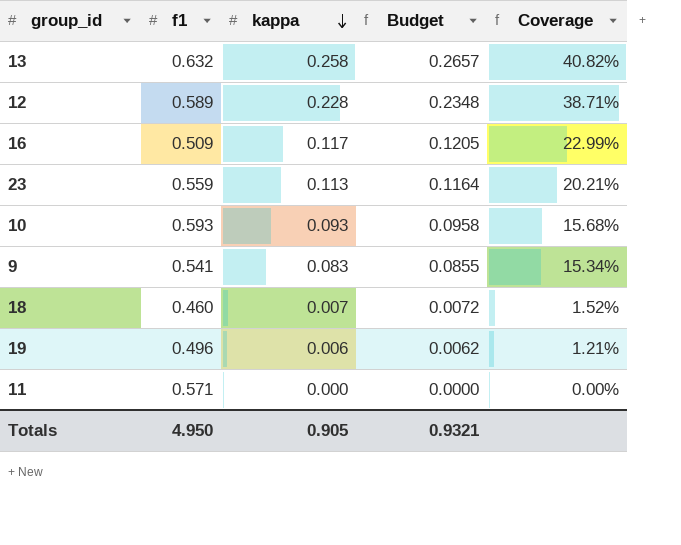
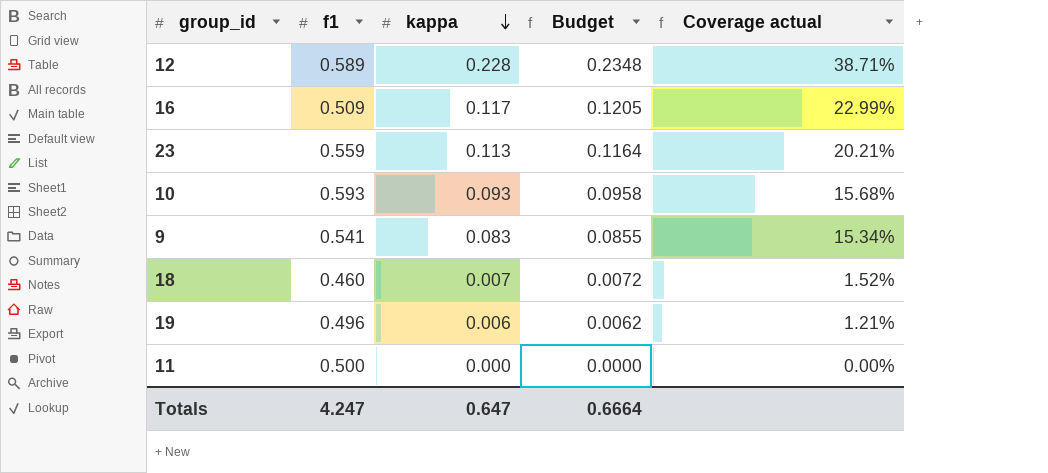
column name: Coverage -> Coverage actual
row 13: 0.632 | 0.258 | 0.2657 | 40.82% -> none
11 | f1: 0.571 -> 0.500
Totals | f1: 4.950 -> 4.247
Totals | kappa: 0.905 -> 0.647
Totals | Budget: 0.9321 -> 0.6664

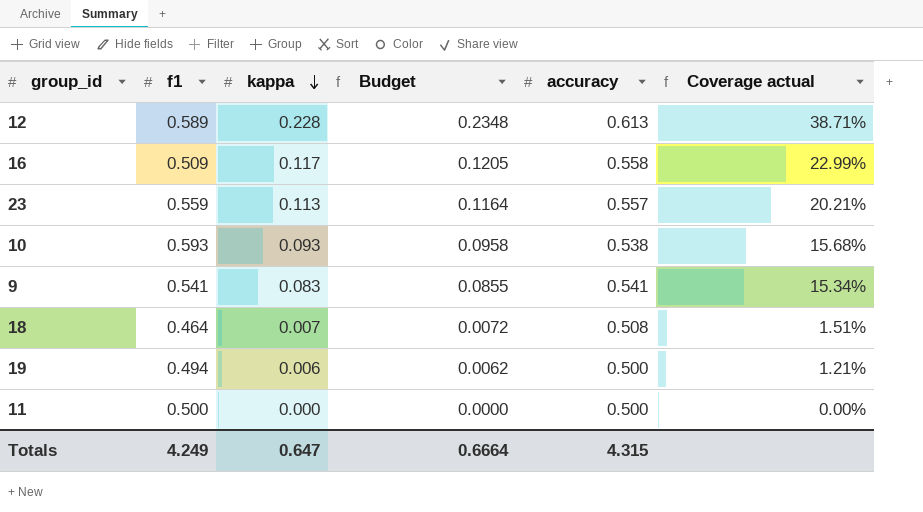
column accuracy | position: none -> 5
18 | f1: 0.460 -> 0.464
18 | Coverage actual: 1.52% -> 1.51%
19 | f1: 0.496 -> 0.494
Totals | f1: 4.247 -> 4.249

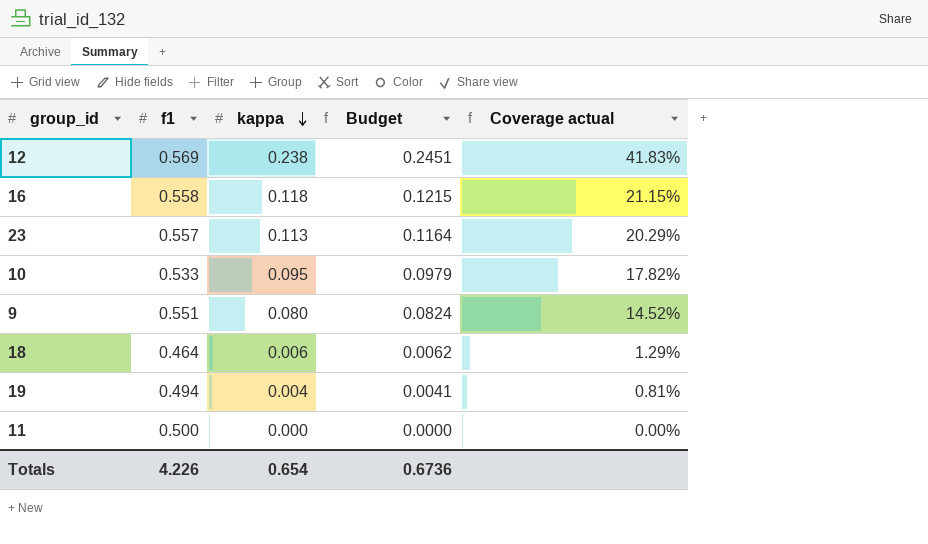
column accuracy | position: 5 -> none
12 | f1: 0.589 -> 0.569
12 | kappa: 0.228 -> 0.238
12 | Budget: 0.2348 -> 0.2451
12 | Coverage actual: 38.71% -> 41.83%
16 | f1: 0.509 -> 0.558
16 | kappa: 0.117 -> 0.118
16 | Budget: 0.1205 -> 0.1215
16 | Coverage actual: 22.99% -> 21.15%
23 | f1: 0.559 -> 0.557
23 | Coverage actual: 20.21% -> 20.29%
10 | f1: 0.593 -> 0.533
10 | kappa: 0.093 -> 0.095
10 | Budget: 0.0958 -> 0.0979
10 | Coverage actual: 15.68% -> 17.82%
9 | f1: 0.541 -> 0.551
9 | kappa: 0.083 -> 0.080
9 | Budget: 0.0855 -> 0.0824
9 | Coverage actual: 15.34% -> 14.52%
18 | kappa: 0.007 -> 0.006
18 | Budget: 0.0072 -> 0.0062
18 | Coverage actual: 1.51% -> 1.29%
19 | kappa: 0.006 -> 0.004
19 | Budget: 0.0062 -> 0.0041
19 | Coverage actual: 1.21% -> 0.81%
Totals | f1: 4.249 -> 4.226
Totals | kappa: 0.647 -> 0.654
Totals | Budget: 0.6664 -> 0.6736

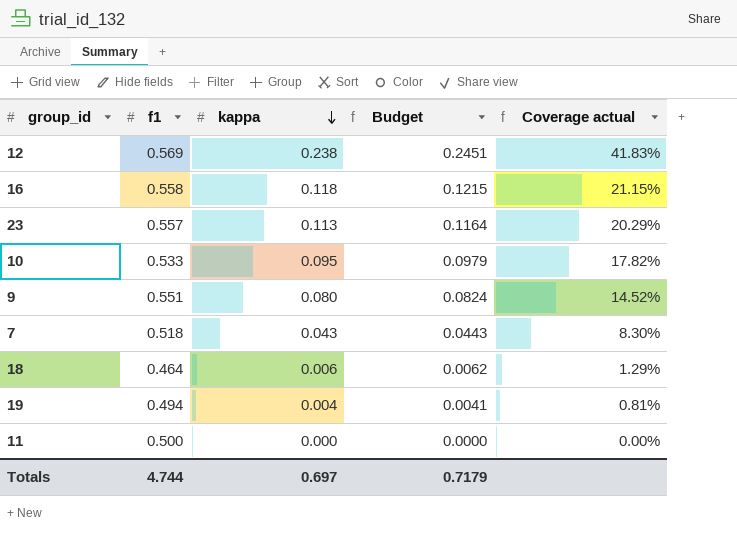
row 7: none -> 0.518 | 0.043 | 0.0443 | 8.30%
Totals | f1: 4.226 -> 4.744
Totals | kappa: 0.654 -> 0.697
Totals | Budget: 0.6736 -> 0.7179

